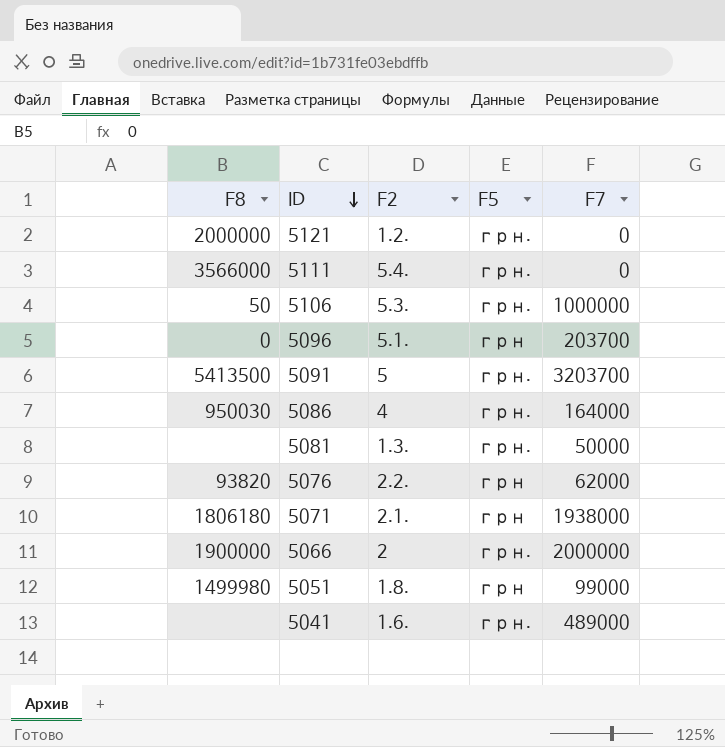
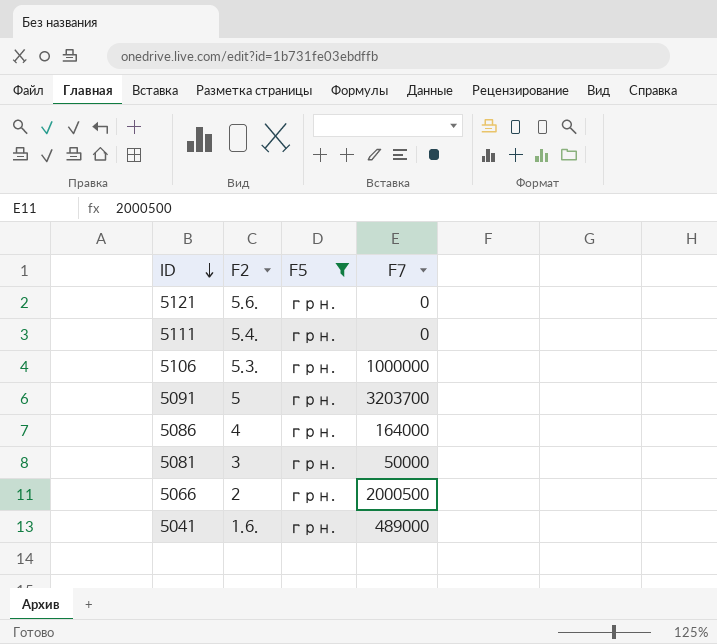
filter: none -> F5 = грн.
column F8 | position: 1 -> none
5121 | F2: 1.2. -> 5.6.
5081 | F2: 1.3. -> 3
5066 | F7: 2000000 -> 2000500

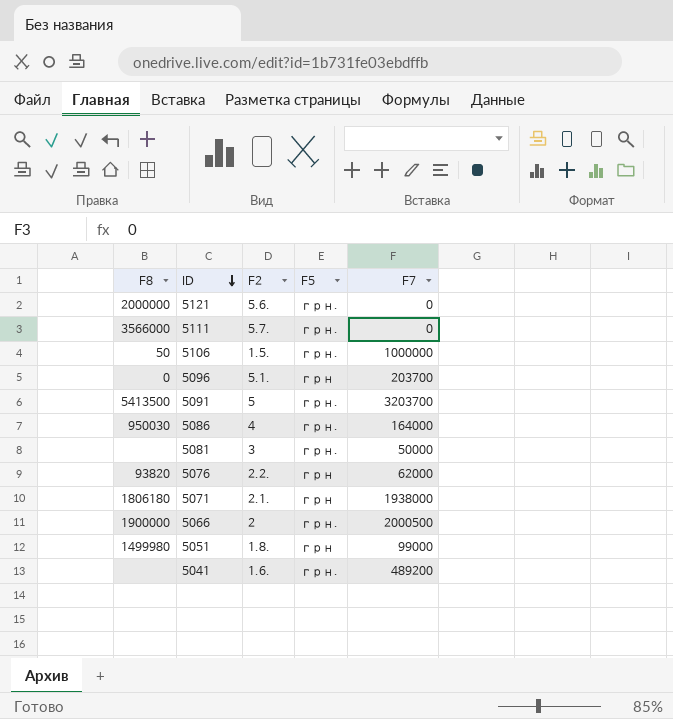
filter: F5 = грн. -> none
column F8 | position: none -> 1
5111 | F2: 5.4. -> 5.7.
5106 | F2: 5.3. -> 1.5.
5041 | F7: 489000 -> 489200

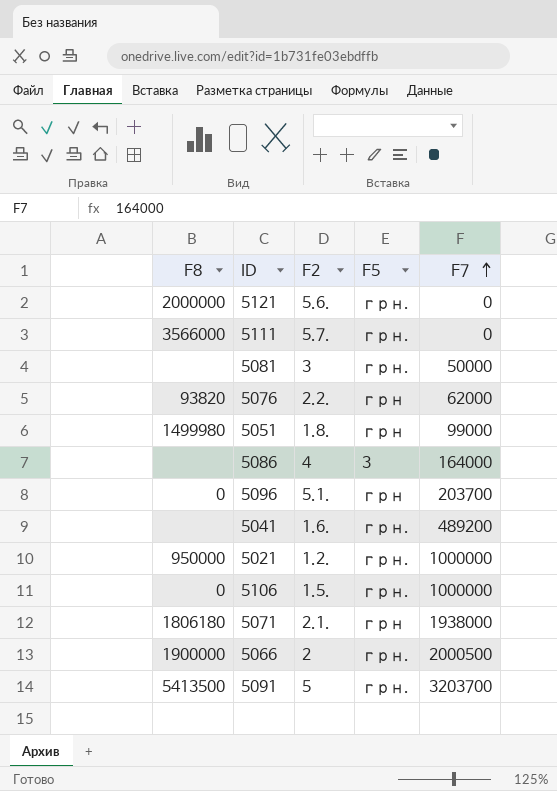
row order: ID descending -> F7 ascending
5086 | F8: 950030 -> none
5086 | F5: грн. -> 3
row 5021: none -> 950000 | 1.2. | грн. | 1000000
5106 | F8: 50 -> 0

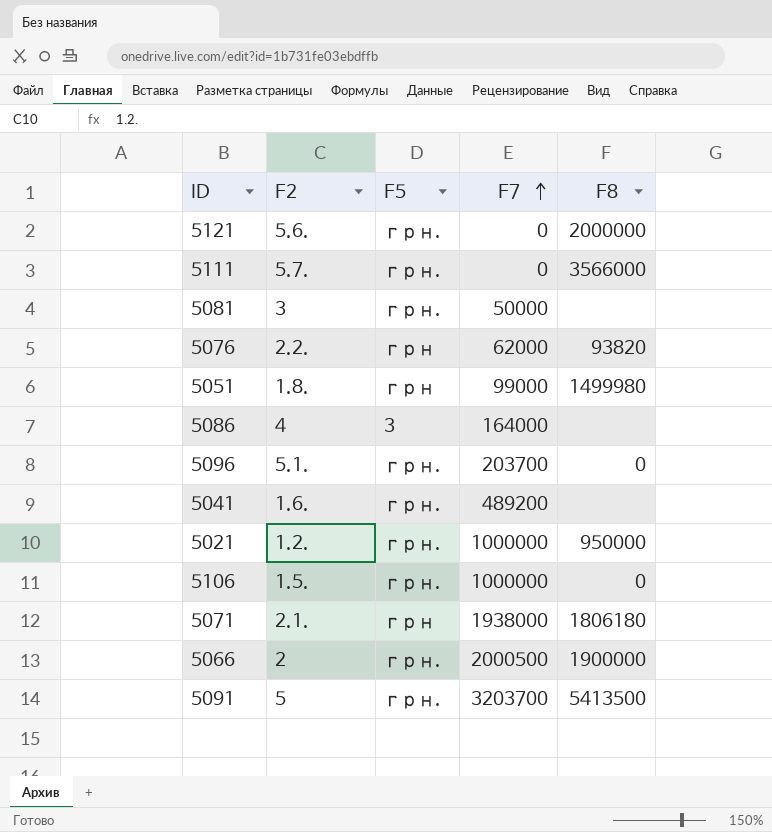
column F8 | position: 1 -> 5
5096 | F5: грн -> грн.

